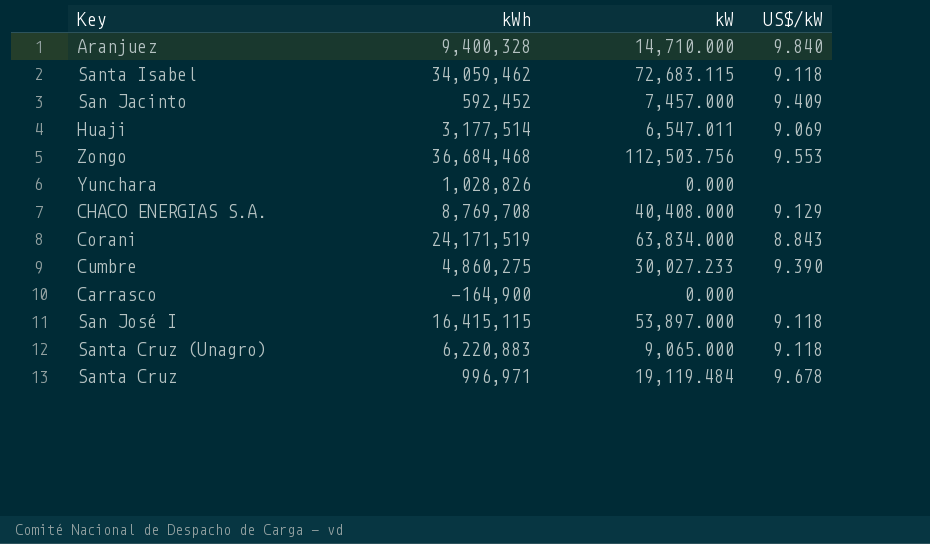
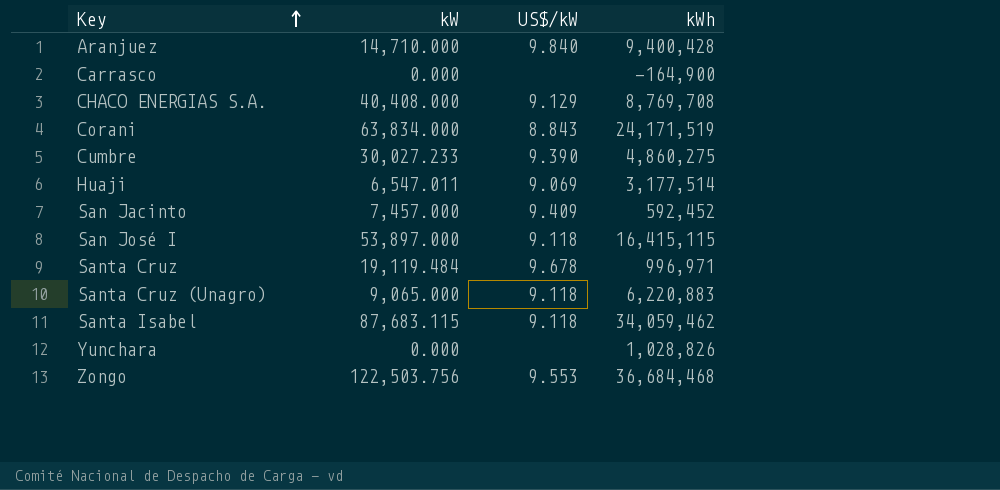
row order: none -> Key ascending
column kWh | position: 2 -> 4
Aranjuez | kWh: 9,400,328 -> 9,400,428
Santa Isabel | kW: 72,683.115 -> 87,683.115
Zongo | kW: 112,503.756 -> 122,503.756

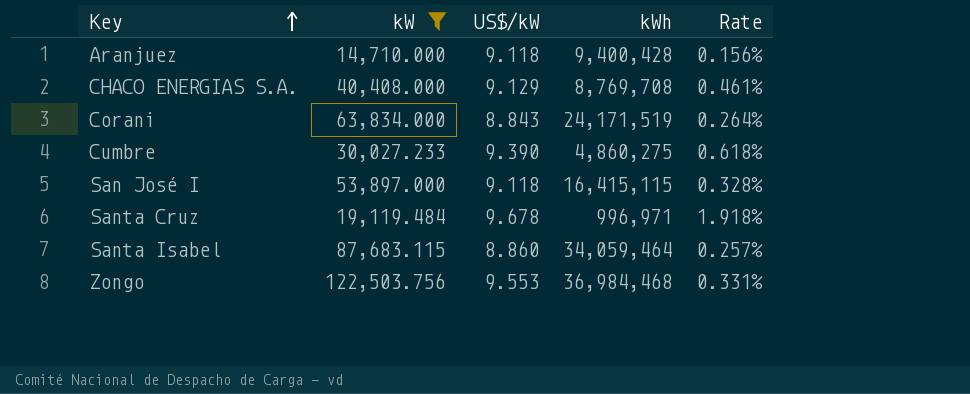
filter: none -> kW >= 14,710.000
column Rate | formula: none -> [kW] / [kWh]
Aranjuez | US$/kW: 9.840 -> 9.118
Santa Isabel | US$/kW: 9.118 -> 8.860
Santa Isabel | kWh: 34,059,462 -> 34,059,464
Zongo | kWh: 36,684,468 -> 36,984,468

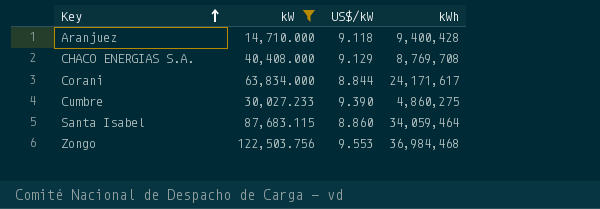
column Rate | formula: [kW] / [kWh] -> none
row San José I: 53,897.000 | 9.118 | 16,415,115 | 0.328% -> none
row Santa Cruz: 19,119.484 | 9.678 | 996,971 | 1.918% -> none
Corani | US$/kW: 8.843 -> 8.844
Corani | kWh: 24,171,519 -> 24,171,617

